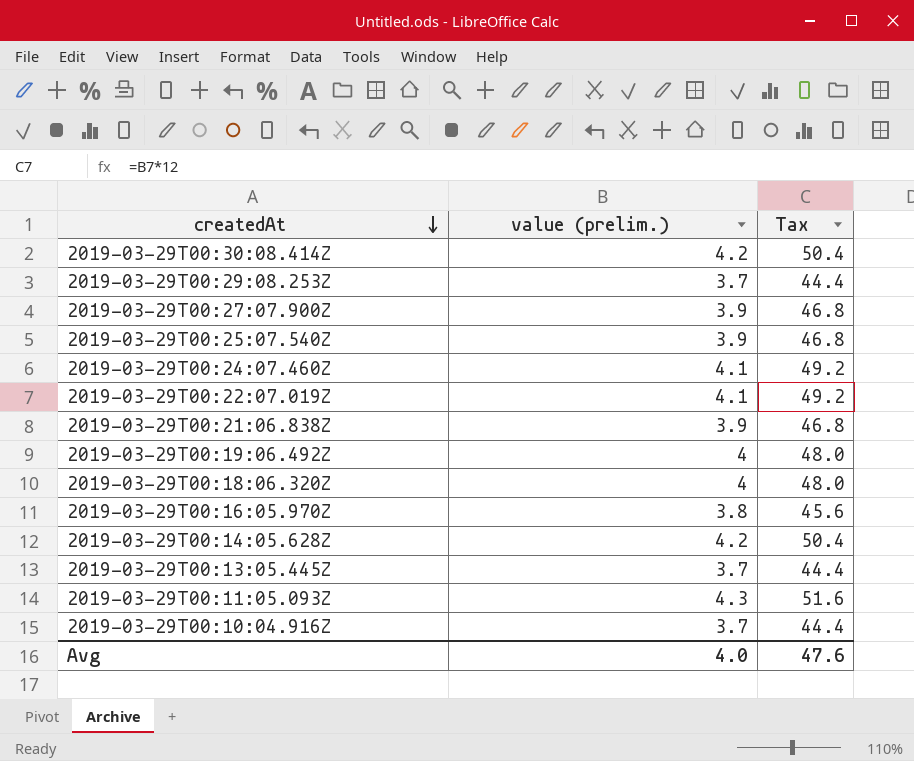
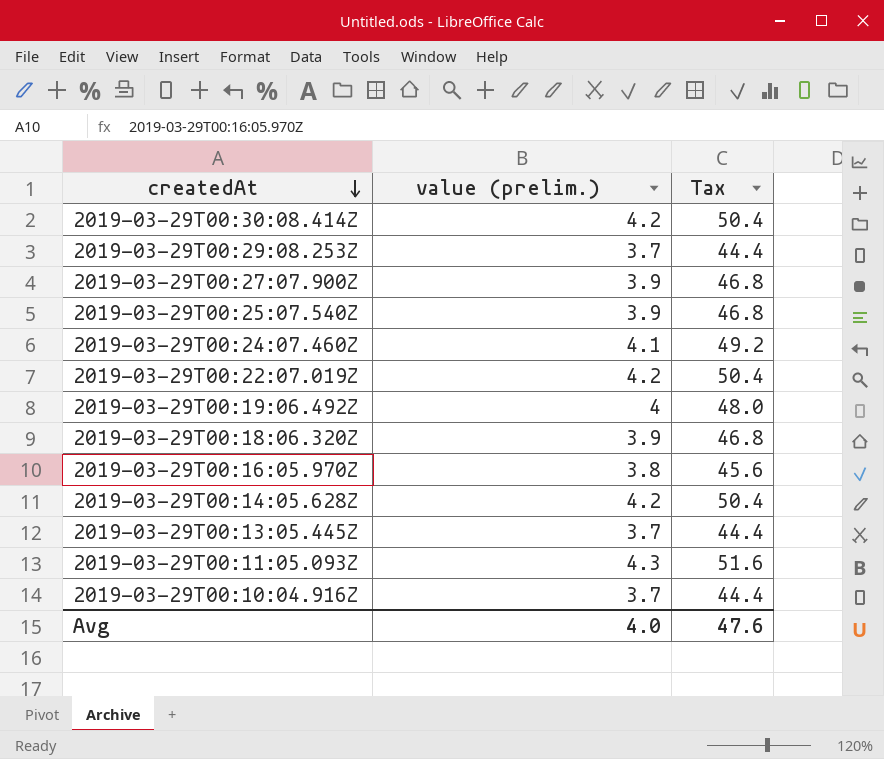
row 2019-03-29T00:21:06.838Z: 3.9 | 46.8 -> none
2019-03-29T00:22:07.019Z | value (prelim.): 4.1 -> 4.2
2019-03-29T00:22:07.019Z | Tax: 49.2 -> 50.4
2019-03-29T00:18:06.320Z | value (prelim.): 4 -> 3.9
2019-03-29T00:18:06.320Z | Tax: 48.0 -> 46.8

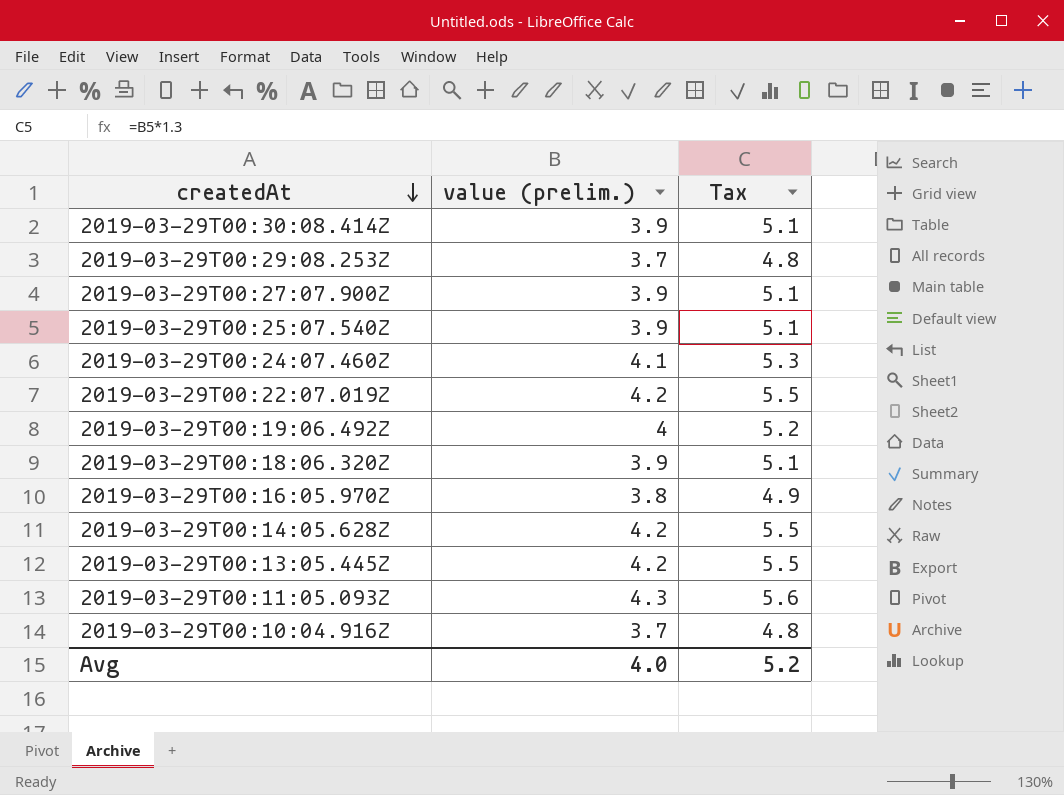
column Tax | formula: [value (prelim.)] * 12 -> [value (prelim.)] * 1.3
2019-03-29T00:30:08.414Z | value (prelim.): 4.2 -> 3.9
2019-03-29T00:13:05.445Z | value (prelim.): 3.7 -> 4.2
Avg | Tax: 47.6 -> 5.2

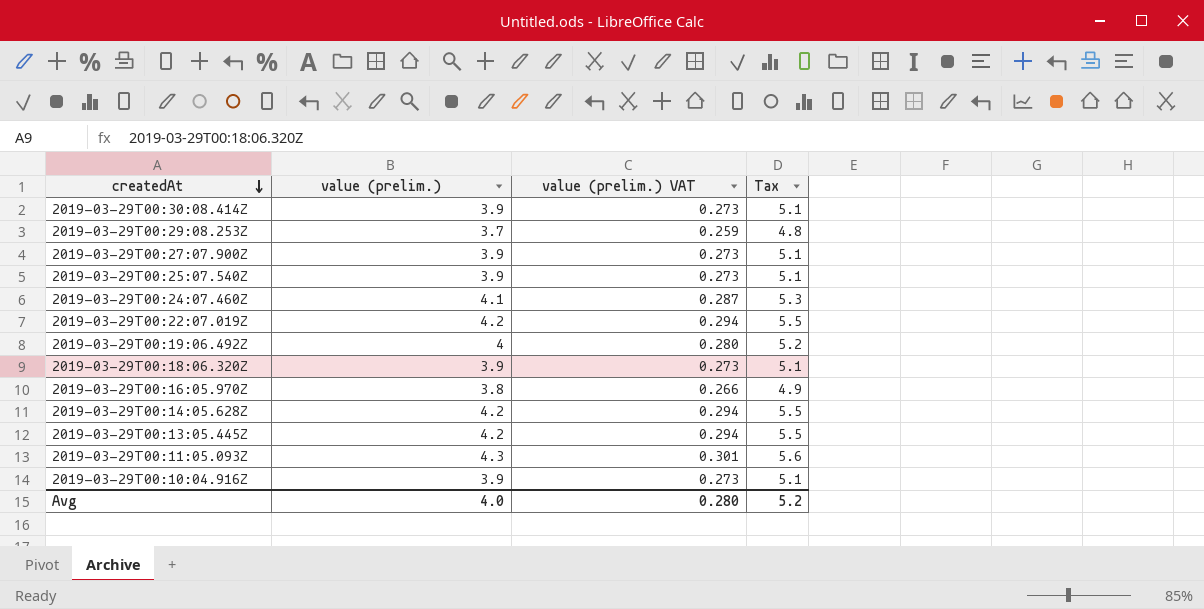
column value (prelim.) VAT | formula: none -> [value (prelim.)] * 0.07
2019-03-29T00:10:04.916Z | value (prelim.): 3.7 -> 3.9
2019-03-29T00:10:04.916Z | Tax: 4.8 -> 5.1

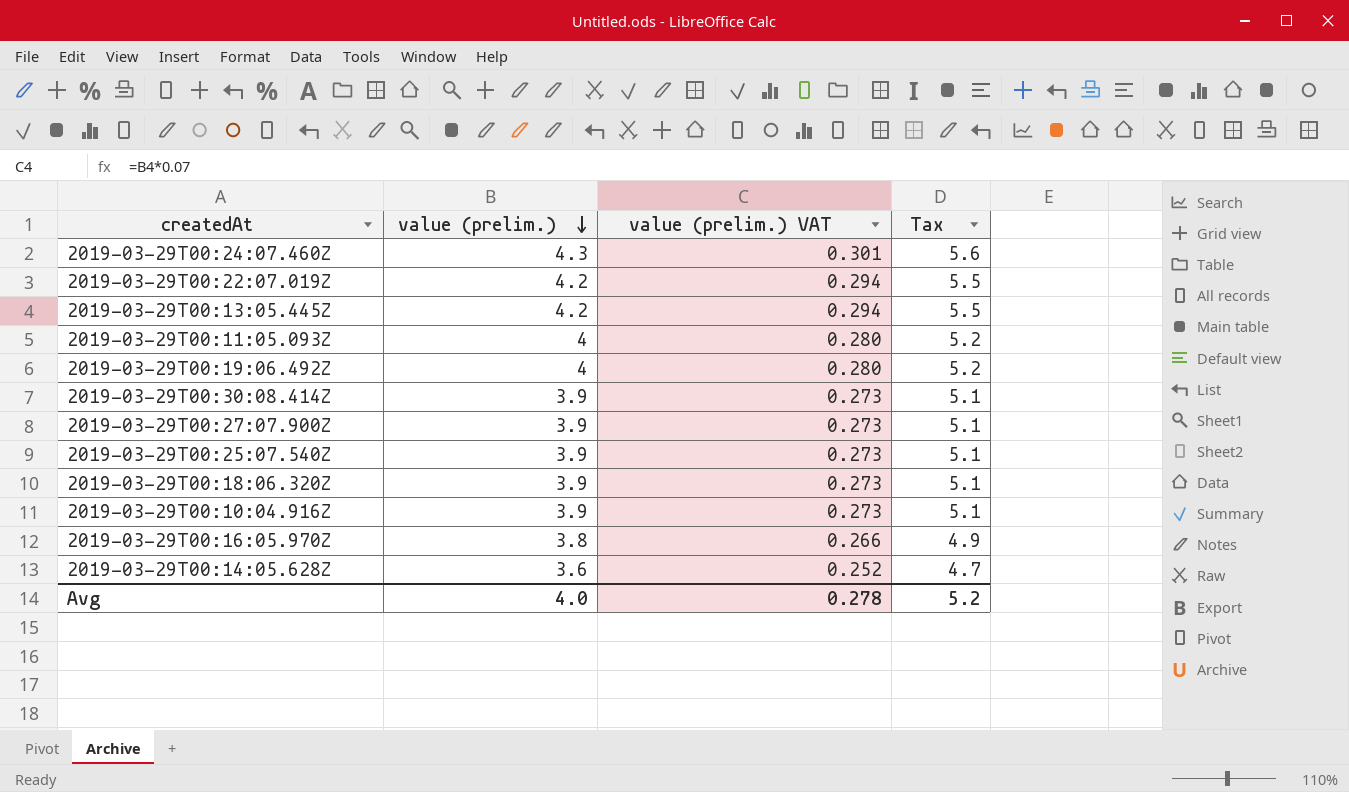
row order: createdAt descending -> value (prelim.) descending
row 2019-03-29T00:29:08.253Z: 3.7 | 0.259 | 4.8 -> none
2019-03-29T00:24:07.460Z | value (prelim.): 4.1 -> 4.3
2019-03-29T00:24:07.460Z | value (prelim.) VAT: 0.287 -> 0.301
2019-03-29T00:24:07.460Z | Tax: 5.3 -> 5.6
2019-03-29T00:11:05.093Z | value (prelim.): 4.3 -> 4
2019-03-29T00:11:05.093Z | value (prelim.) VAT: 0.301 -> 0.280
2019-03-29T00:11:05.093Z | Tax: 5.6 -> 5.2
2019-03-29T00:14:05.628Z | value (prelim.): 4.2 -> 3.6
2019-03-29T00:14:05.628Z | value (prelim.) VAT: 0.294 -> 0.252
2019-03-29T00:14:05.628Z | Tax: 5.5 -> 4.7
Avg | value (prelim.) VAT: 0.280 -> 0.278

